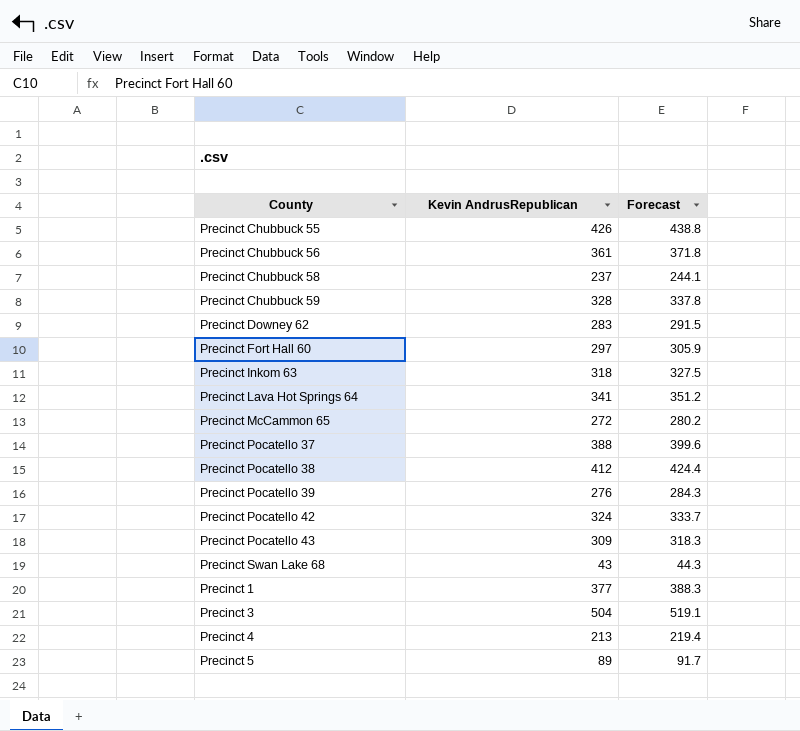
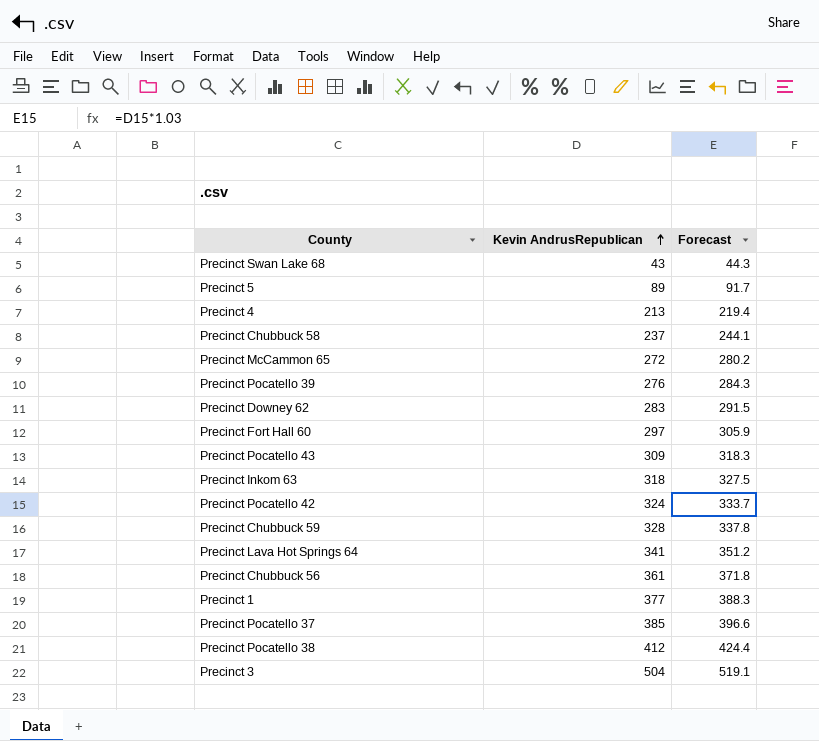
row order: none -> Kevin AndrusRepublican ascending
row Precinct Chubbuck 55: 426 | 438.8 -> none
Precinct Pocatello 37 | Kevin AndrusRepublican: 388 -> 385
Precinct Pocatello 37 | Forecast: 399.6 -> 396.6

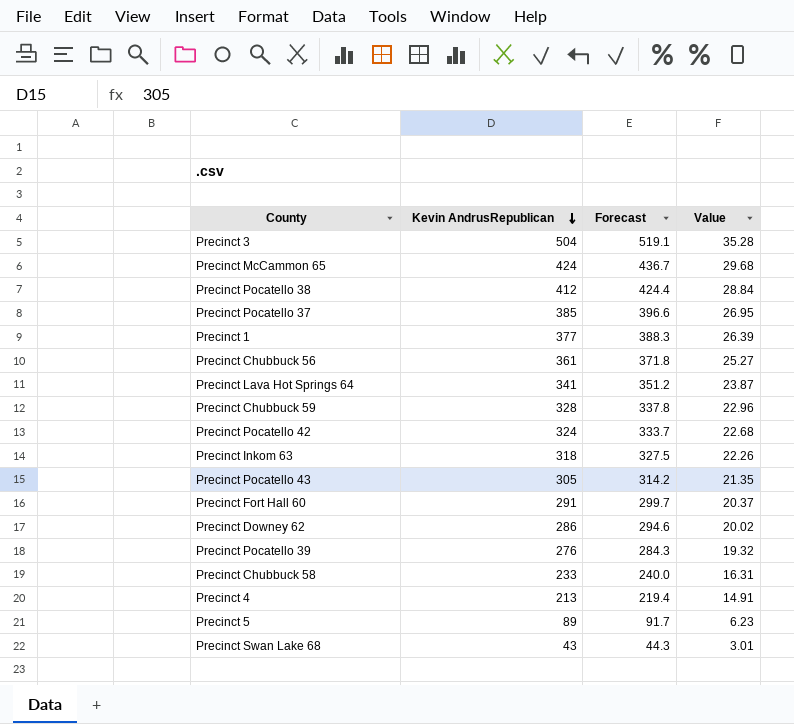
row order: Kevin AndrusRepublican ascending -> Kevin AndrusRepublican descending
column Value | formula: none -> [Kevin AndrusRepublican] * 0.07
Precinct McCammon 65 | Kevin AndrusRepublican: 272 -> 424
Precinct McCammon 65 | Forecast: 280.2 -> 436.7
Precinct Pocatello 43 | Kevin AndrusRepublican: 309 -> 305
Precinct Pocatello 43 | Forecast: 318.3 -> 314.2
Precinct Fort Hall 60 | Kevin AndrusRepublican: 297 -> 291
Precinct Fort Hall 60 | Forecast: 305.9 -> 299.7
Precinct Downey 62 | Kevin AndrusRepublican: 283 -> 286
Precinct Downey 62 | Forecast: 291.5 -> 294.6
Precinct Chubbuck 58 | Kevin AndrusRepublican: 237 -> 233
Precinct Chubbuck 58 | Forecast: 244.1 -> 240.0

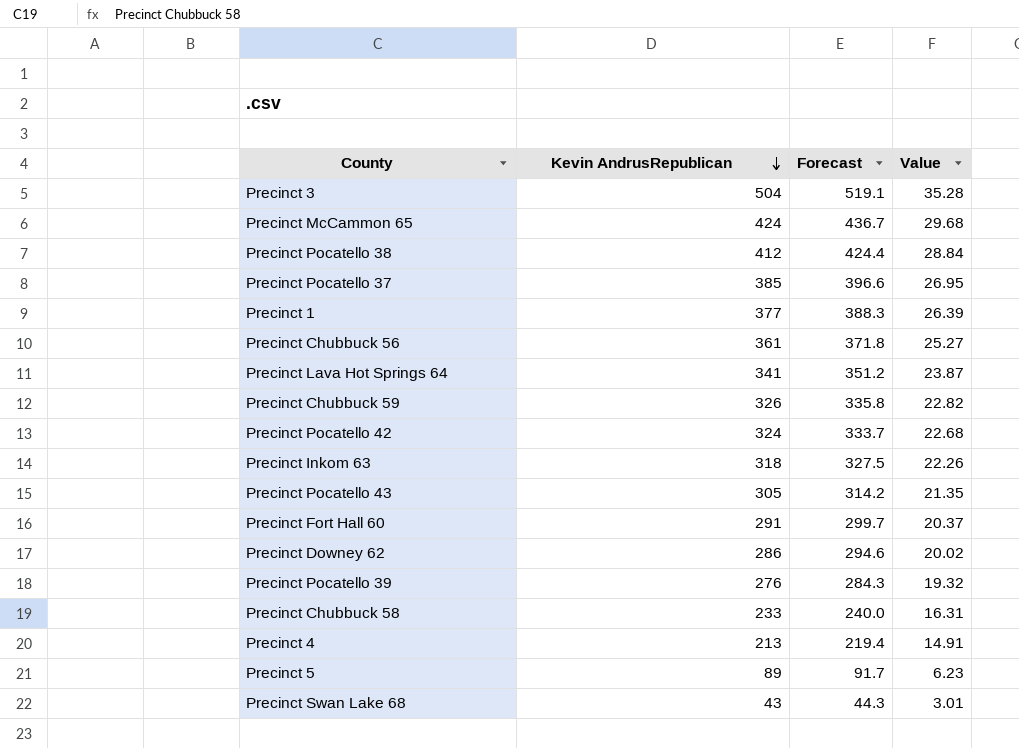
Precinct Chubbuck 59 | Kevin AndrusRepublican: 328 -> 326
Precinct Chubbuck 59 | Forecast: 337.8 -> 335.8
Precinct Chubbuck 59 | Value: 22.96 -> 22.82

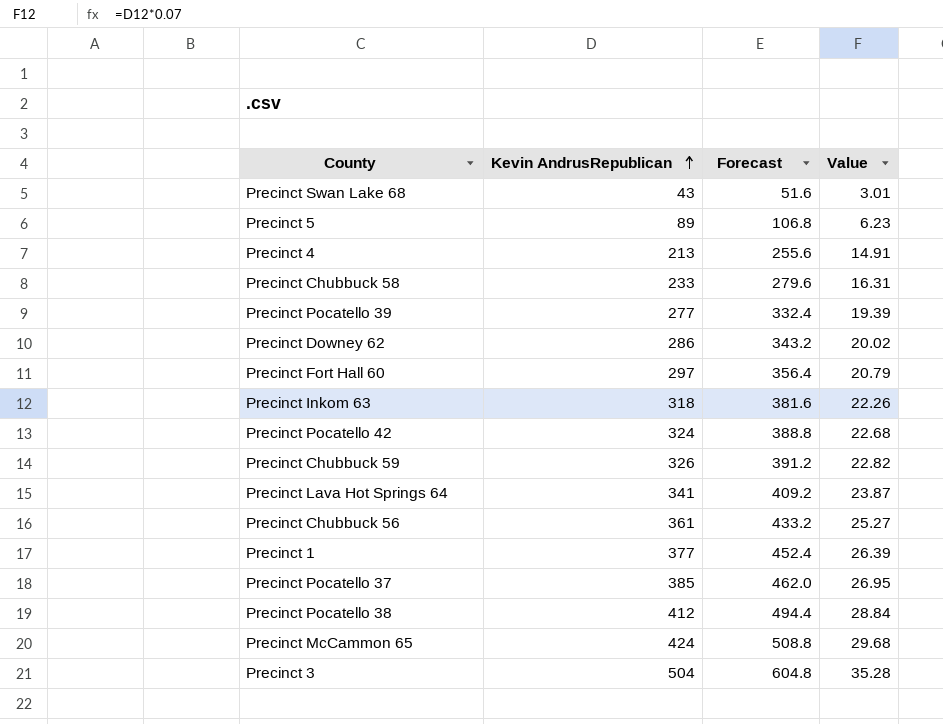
row order: Kevin AndrusRepublican descending -> Kevin AndrusRepublican ascending
column Forecast | formula: [Kevin AndrusRepublican] * 1.03 -> [Kevin AndrusRepublican] * 1.2
row Precinct Pocatello 43: 305 | 314.2 | 21.35 -> none
Precinct Pocatello 39 | Kevin AndrusRepublican: 276 -> 277
Precinct Pocatello 39 | Value: 19.32 -> 19.39
Precinct Fort Hall 60 | Kevin AndrusRepublican: 291 -> 297
Precinct Fort Hall 60 | Value: 20.37 -> 20.79

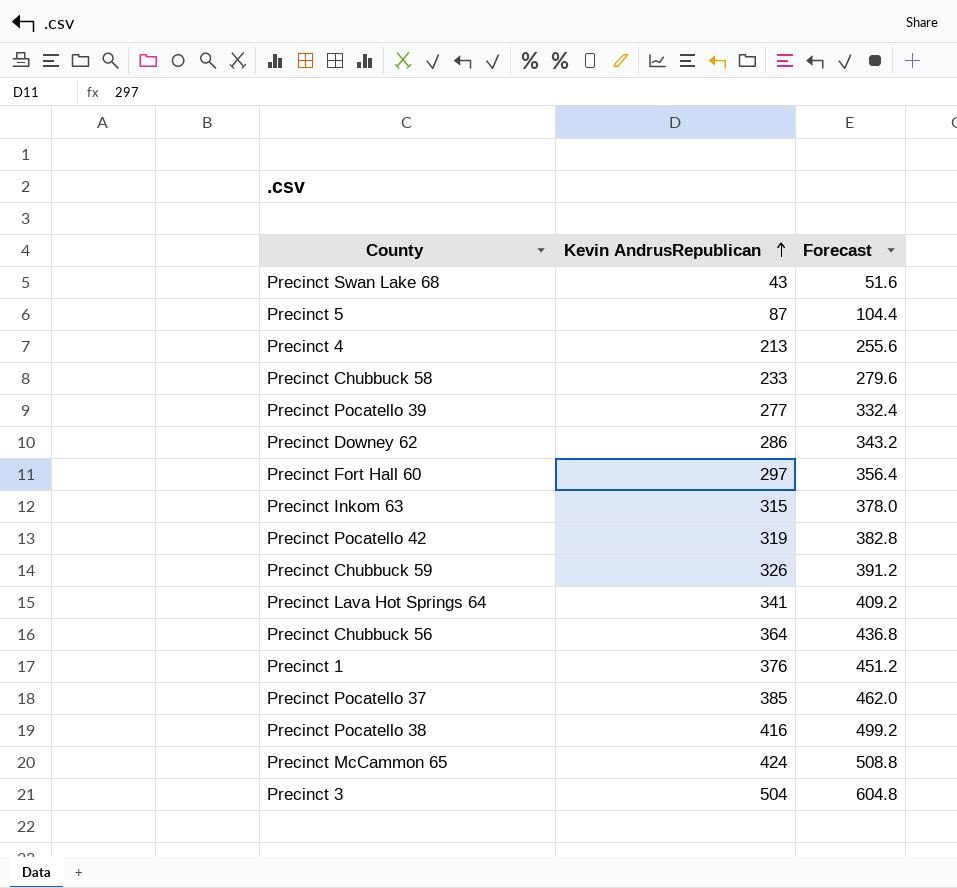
column Value | formula: [Kevin AndrusRepublican] * 0.07 -> none
Precinct 5 | Kevin AndrusRepublican: 89 -> 87
Precinct 5 | Forecast: 106.8 -> 104.4
Precinct Inkom 63 | Kevin AndrusRepublican: 318 -> 315
Precinct Inkom 63 | Forecast: 381.6 -> 378.0
Precinct Pocatello 42 | Kevin AndrusRepublican: 324 -> 319
Precinct Pocatello 42 | Forecast: 388.8 -> 382.8
Precinct Chubbuck 56 | Kevin AndrusRepublican: 361 -> 364
Precinct Chubbuck 56 | Forecast: 433.2 -> 436.8
Precinct 1 | Kevin AndrusRepublican: 377 -> 376
Precinct 1 | Forecast: 452.4 -> 451.2
Precinct Pocatello 38 | Kevin AndrusRepublican: 412 -> 416
Precinct Pocatello 38 | Forecast: 494.4 -> 499.2

